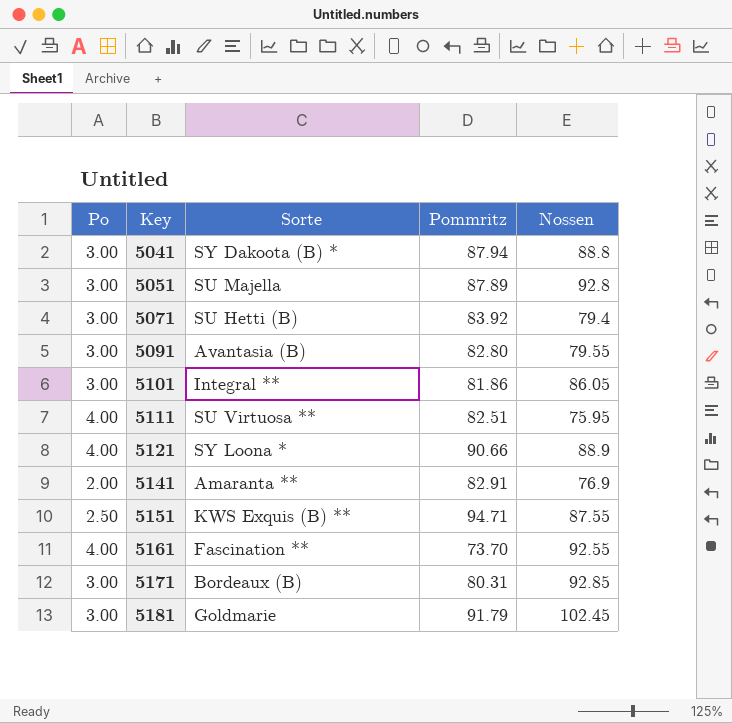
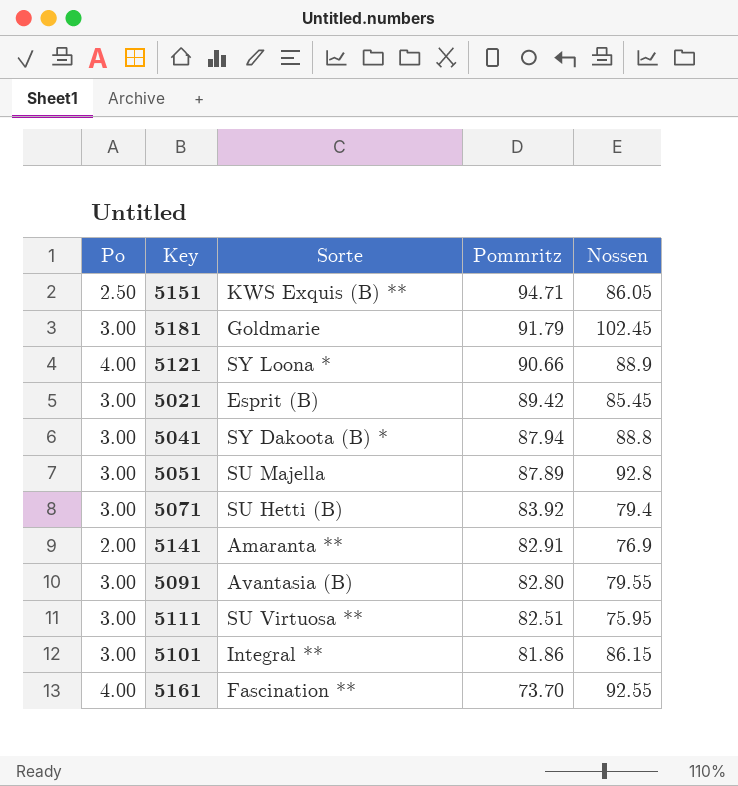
row order: Key ascending -> Pommritz descending
row 5171: 3.00 | Bordeaux (B) | 80.31 | 92.85 -> none
5151 | Nossen: 87.55 -> 86.05
row 5021: none -> 3.00 | Esprit (B) | 89.42 | 85.45
5111 | Po: 4.00 -> 3.00
5101 | Nossen: 86.05 -> 86.15

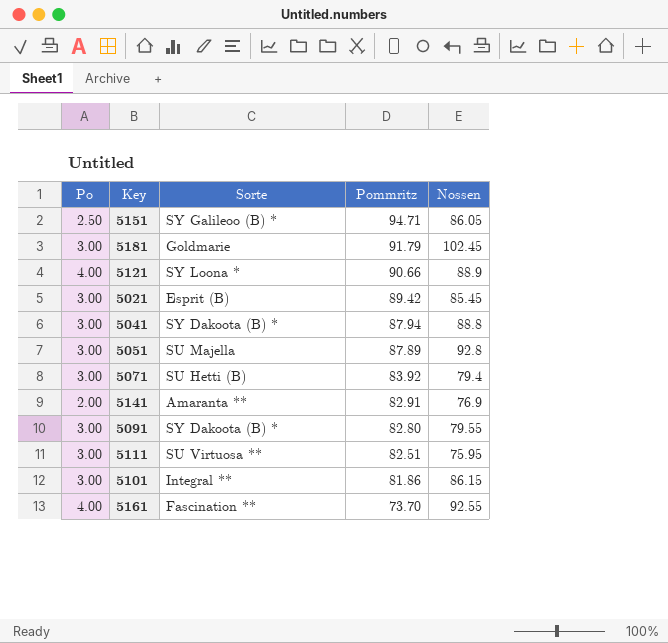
5151 | Sorte: KWS Exquis (B) ** -> SY Galileoo (B) *
5091 | Sorte: Avantasia (B) -> SY Dakoota (B) *

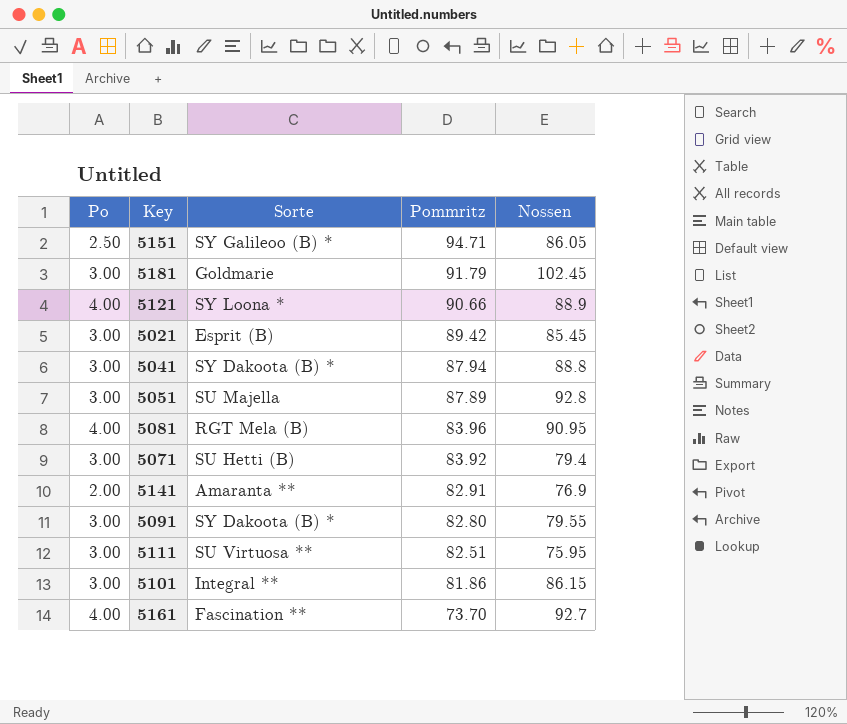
row 5081: none -> 4.00 | RGT Mela (B) | 83.96 | 90.95
5161 | Nossen: 92.55 -> 92.7

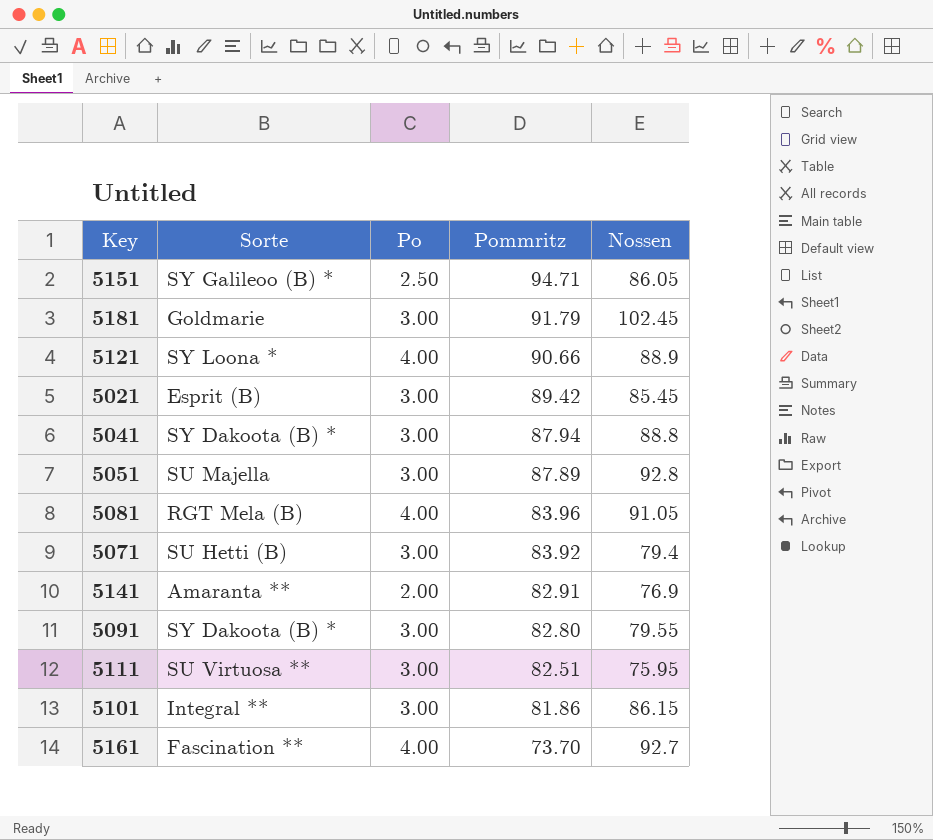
column Po | position: 1 -> 3
5081 | Nossen: 90.95 -> 91.05

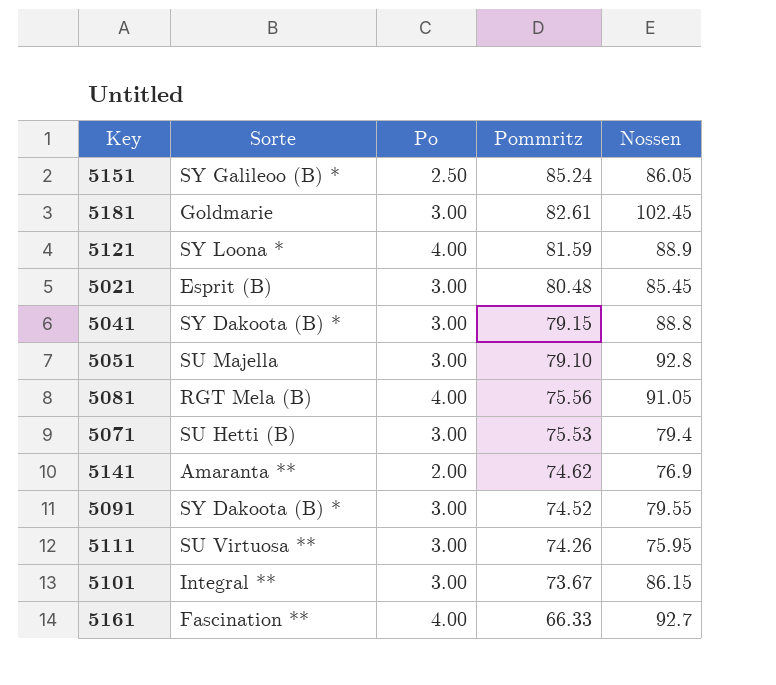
5151 | Pommritz: 94.71 -> 85.24
5181 | Pommritz: 91.79 -> 82.61
5121 | Pommritz: 90.66 -> 81.59
5021 | Pommritz: 89.42 -> 80.48
5041 | Pommritz: 87.94 -> 79.15
5051 | Pommritz: 87.89 -> 79.10
5081 | Pommritz: 83.96 -> 75.56
5071 | Pommritz: 83.92 -> 75.53
5141 | Pommritz: 82.91 -> 74.62
5091 | Pommritz: 82.80 -> 74.52
5111 | Pommritz: 82.51 -> 74.26
5101 | Pommritz: 81.86 -> 73.67
5161 | Pommritz: 73.70 -> 66.33

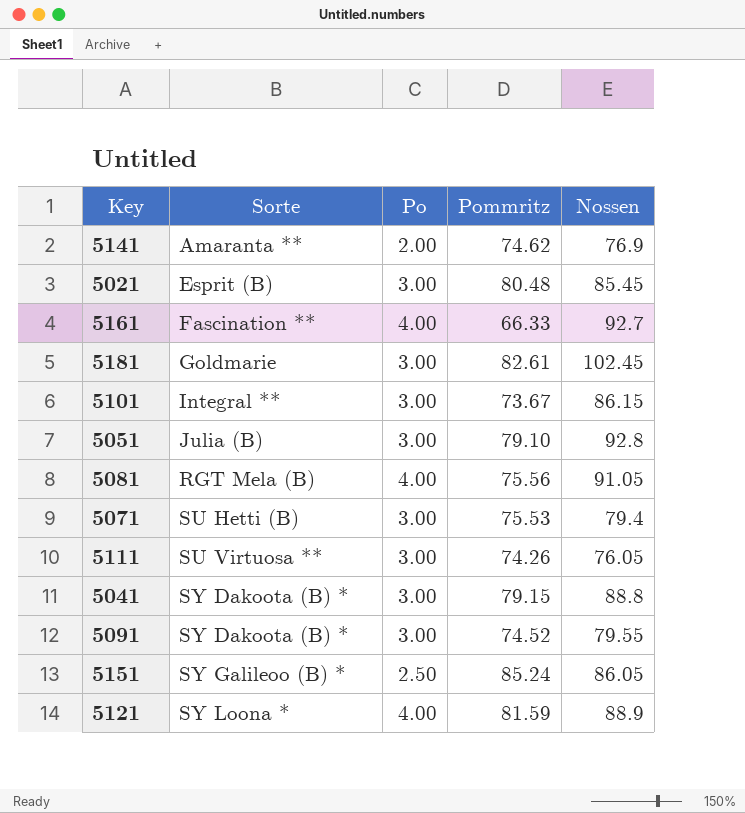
row order: Pommritz descending -> Sorte ascending
5051 | Sorte: SU Majella -> Julia (B)
5111 | Nossen: 75.95 -> 76.05

